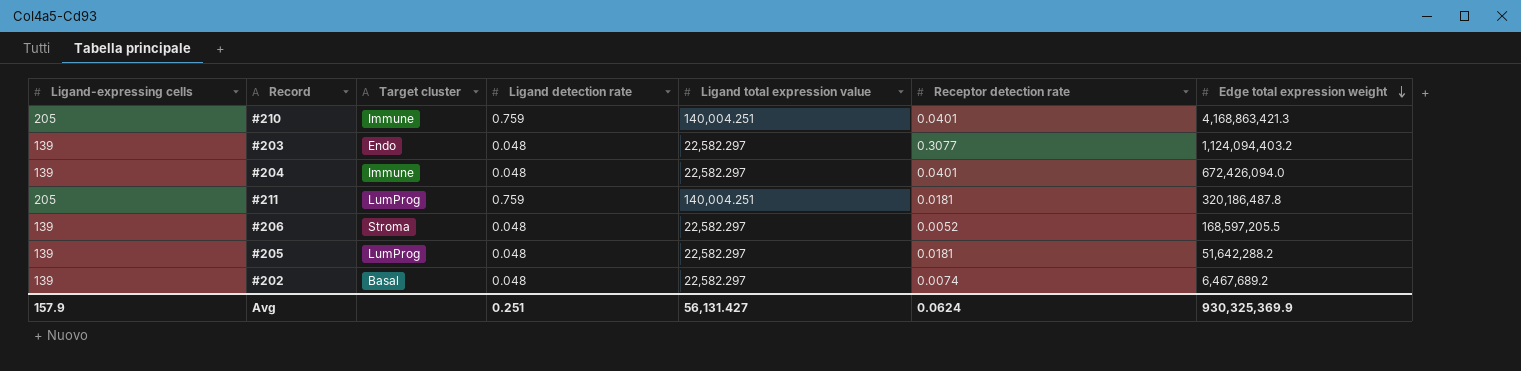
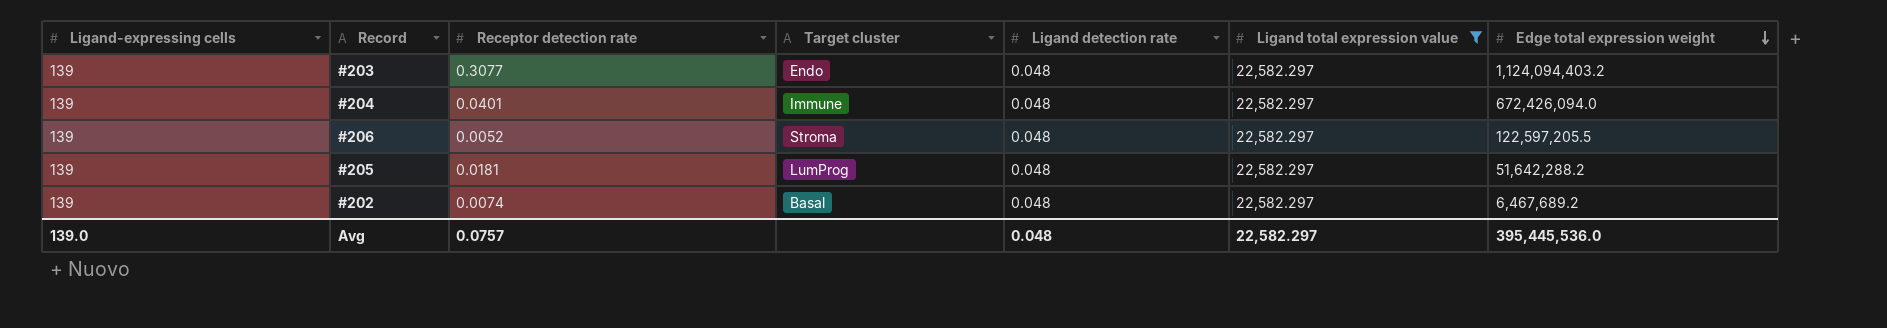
filter: none -> Ligand total expression value = 22,582.297
column Receptor detection rate | position: 6 -> 3
#206 | Edge total expression weight: 168,597,205.5 -> 122,597,205.5
Avg | Ligand-expressing cells: 157.9 -> 139.0
Avg | Receptor detection rate: 0.0624 -> 0.0757
Avg | Ligand detection rate: 0.251 -> 0.048
Avg | Ligand total expression value: 56,131.427 -> 22,582.297
Avg | Edge total expression weight: 930,325,369.9 -> 395,445,536.0

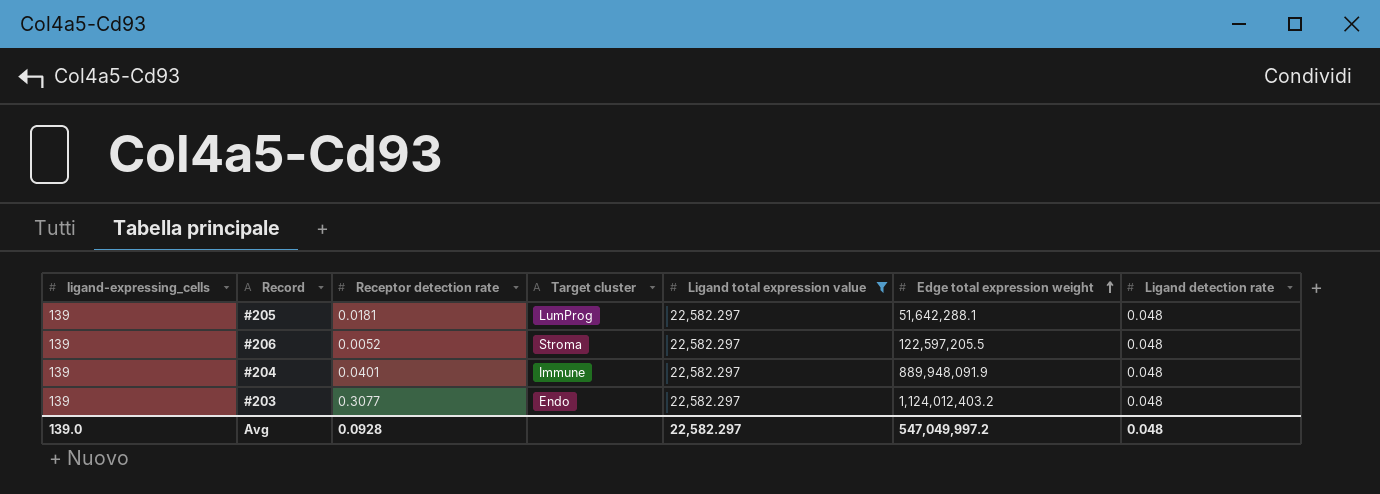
row order: Edge total expression weight descending -> Edge total expression weight ascending
column name: Ligand-expressing cells -> ligand-expressing_cells
column Ligand detection rate | position: 5 -> 7
row #202: 139 | 0.0074 | Basal | 0.048 | 22,582.297 | 6,467,689.2 -> none
#205 | Edge total expression weight: 51,642,288.2 -> 51,642,288.1
#204 | Edge total expression weight: 672,426,094.0 -> 889,948,091.9
#203 | Edge total expression weight: 1,124,094,403.2 -> 1,124,012,403.2
Avg | Receptor detection rate: 0.0757 -> 0.0928
Avg | Edge total expression weight: 395,445,536.0 -> 547,049,997.2

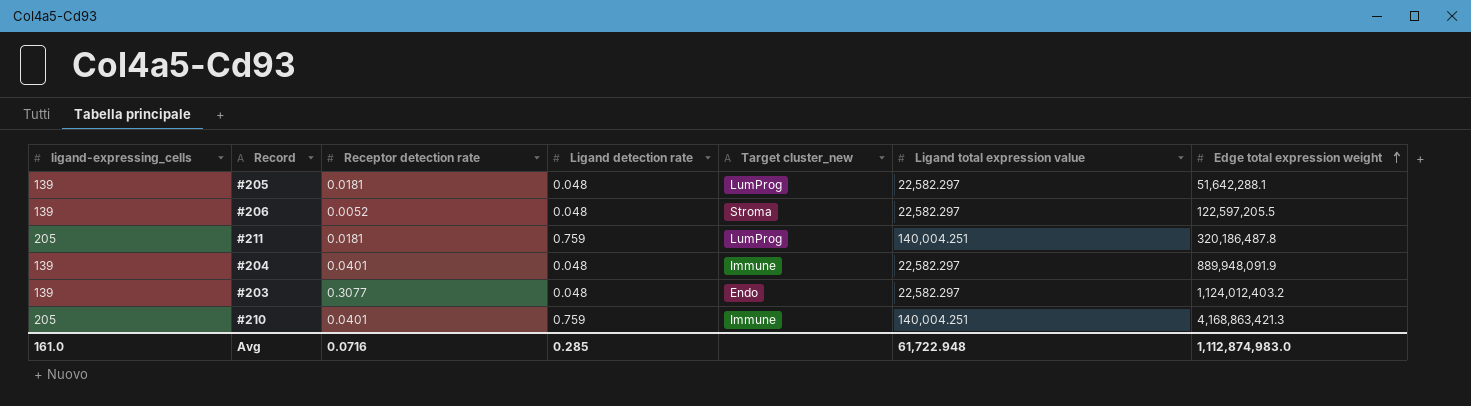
filter: Ligand total expression value = 22,582.297 -> none
column Ligand detection rate | position: 7 -> 4
column name: Target cluster -> Target cluster_new
Avg | ligand-expressing_cells: 139.0 -> 161.0
Avg | Receptor detection rate: 0.0928 -> 0.0716
Avg | Ligand detection rate: 0.048 -> 0.285
Avg | Ligand total expression value: 22,582.297 -> 61,722.948
Avg | Edge total expression weight: 547,049,997.2 -> 1,112,874,983.0

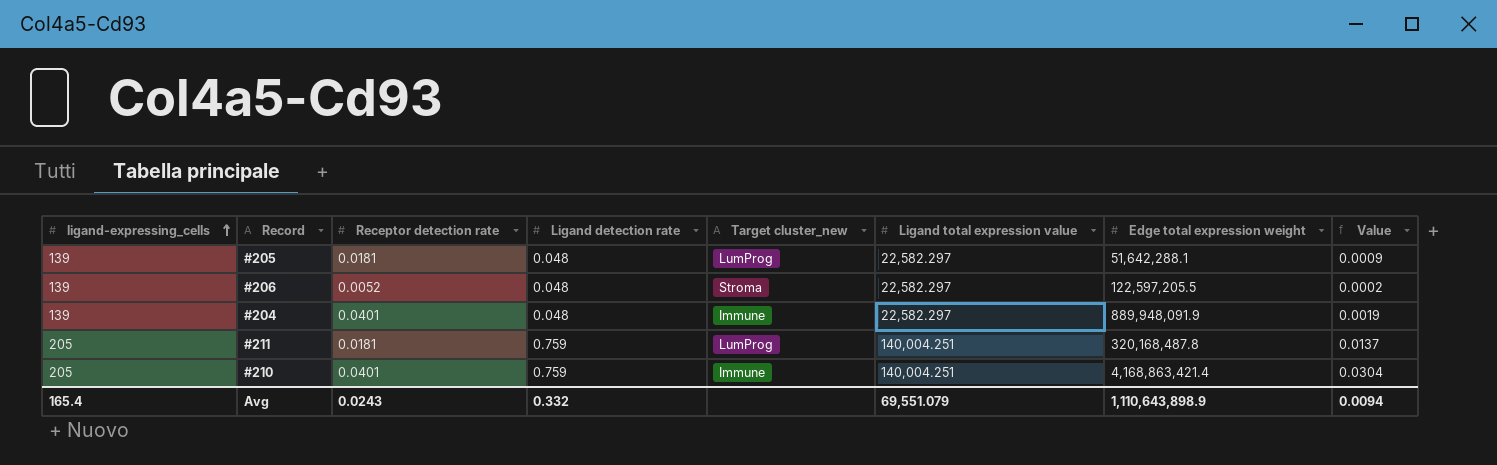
row order: Edge total expression weight ascending -> ligand-expressing_cells ascending
column Value | formula: none -> [Receptor detection rate] * [Ligand detection rate]
row #203: 139 | 0.3077 | 0.048 | Endo | 22,582.297 | 1,124,012,403.2 -> none
#211 | Edge total expression weight: 320,186,487.8 -> 320,168,487.8
#210 | Edge total expression weight: 4,168,863,421.3 -> 4,168,863,421.4
Avg | ligand-expressing_cells: 161.0 -> 165.4
Avg | Receptor detection rate: 0.0716 -> 0.0243
Avg | Ligand detection rate: 0.285 -> 0.332
Avg | Ligand total expression value: 61,722.948 -> 69,551.079
Avg | Edge total expression weight: 1,112,874,983.0 -> 1,110,643,898.9

